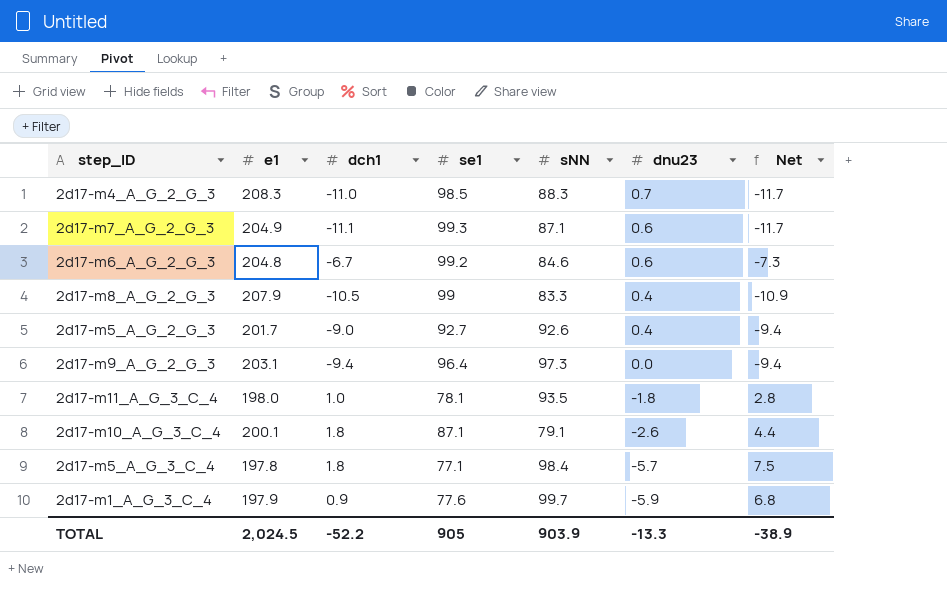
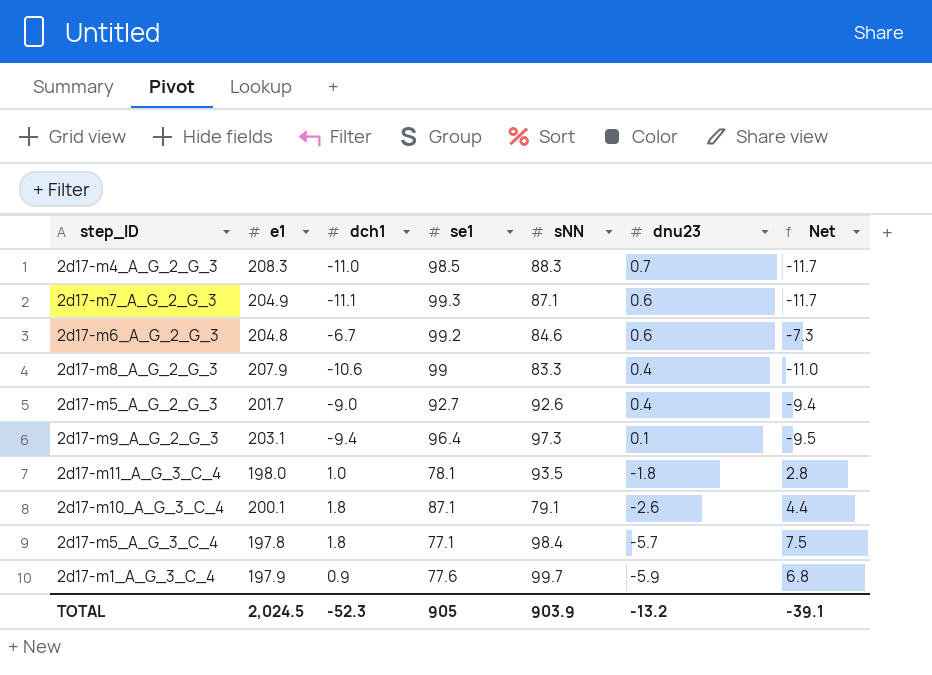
2d17-m8_A_G_2_G_3 | dch1: -10.5 -> -10.6
2d17-m8_A_G_2_G_3 | Net: -10.9 -> -11.0
2d17-m9_A_G_2_G_3 | dnu23: 0.0 -> 0.1
2d17-m9_A_G_2_G_3 | Net: -9.4 -> -9.5
TOTAL | dch1: -52.2 -> -52.3
TOTAL | dnu23: -13.3 -> -13.2
TOTAL | Net: -38.9 -> -39.1

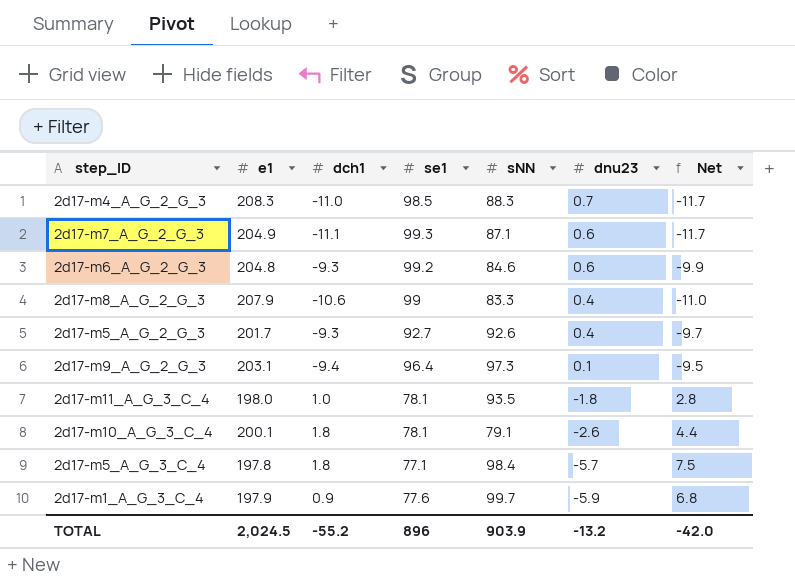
2d17-m6_A_G_2_G_3 | dch1: -6.7 -> -9.3
2d17-m6_A_G_2_G_3 | Net: -7.3 -> -9.9
2d17-m5_A_G_2_G_3 | dch1: -9.0 -> -9.3
2d17-m5_A_G_2_G_3 | Net: -9.4 -> -9.7
2d17-m10_A_G_3_C_4 | se1: 87.1 -> 78.1
TOTAL | dch1: -52.3 -> -55.2
TOTAL | se1: 905 -> 896
TOTAL | Net: -39.1 -> -42.0

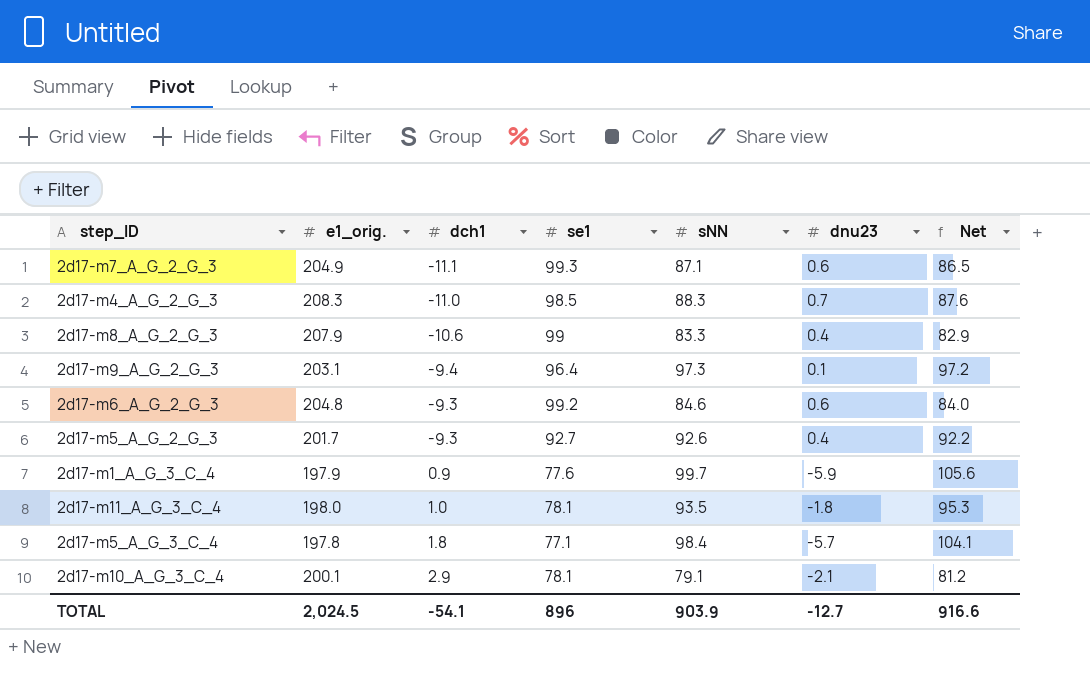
row order: dnu23 descending -> dch1 ascending
column name: e1 -> e1_orig.
column Net | formula: [dch1] - [dnu23] -> [sNN] - [dnu23]
2d17-m10_A_G_3_C_4 | dch1: 1.8 -> 2.9
2d17-m10_A_G_3_C_4 | dnu23: -2.6 -> -2.1
TOTAL | dch1: -55.2 -> -54.1
TOTAL | dnu23: -13.2 -> -12.7
TOTAL | Net: -42.0 -> 916.6

